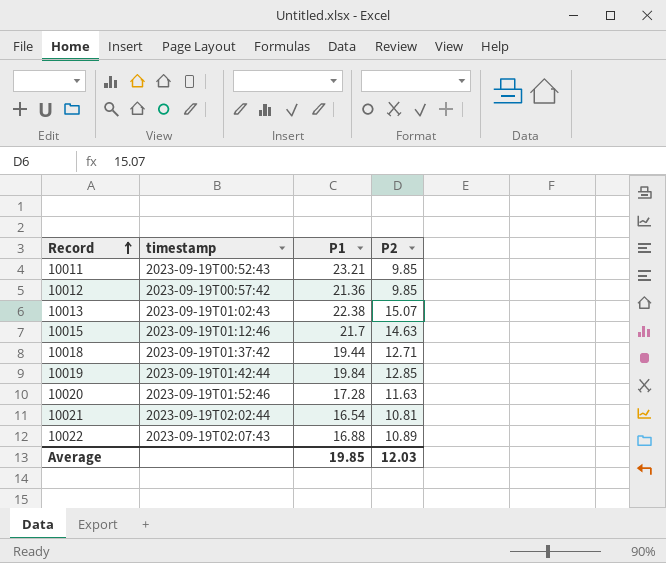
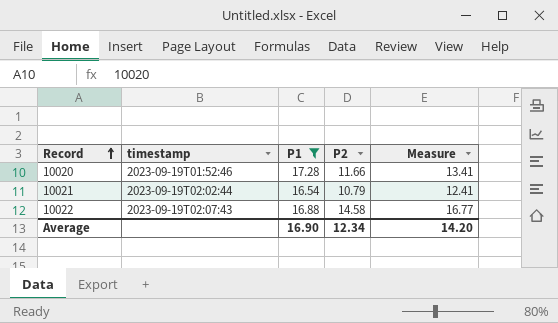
filter: none -> P1 <= 17.28
column Measure | formula: none -> [P2] * 1.15
10020 | P2: 11.63 -> 11.66
10021 | P2: 10.81 -> 10.79
10022 | P2: 10.89 -> 14.58
Average | P1: 19.85 -> 16.90
Average | P2: 12.03 -> 12.34

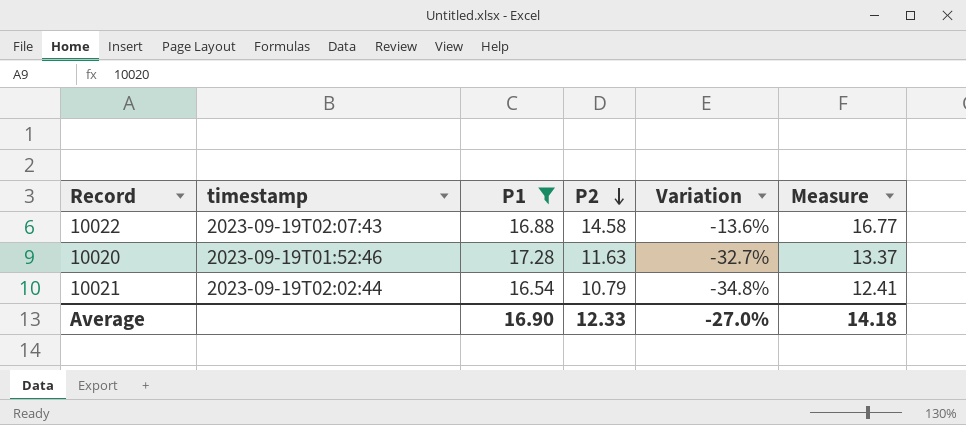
row order: Record ascending -> P2 descending
column Variation | formula: none -> ([P2] - [P1]) / [P1]
10020 | P2: 11.66 -> 11.63
10020 | Measure: 13.41 -> 13.37
Average | P2: 12.34 -> 12.33
Average | Measure: 14.20 -> 14.18

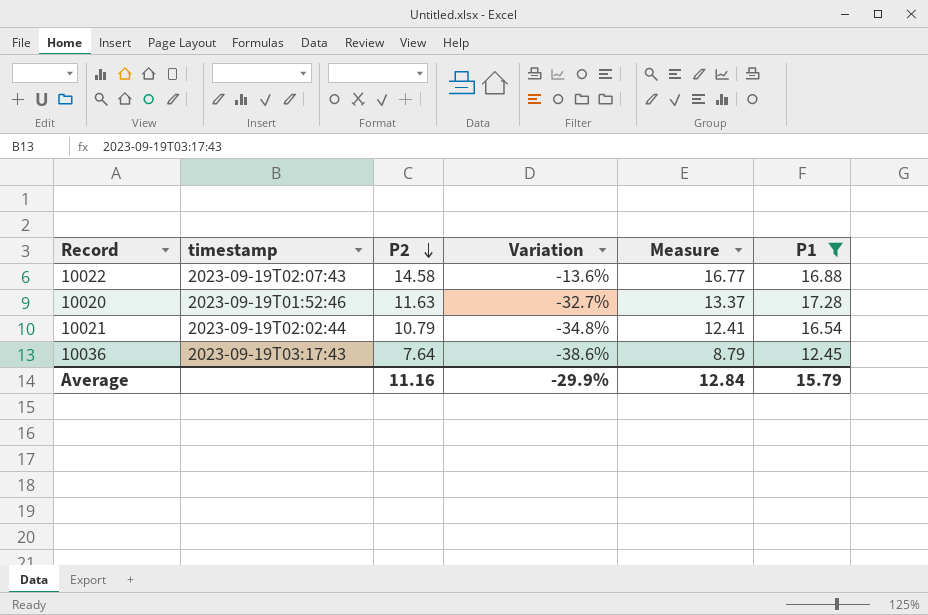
column P1 | position: 3 -> 6
row 10036: none -> 2023-09-19T03:17:43 | 7.64 | -38.6% | 8.79 | 12.45
Average | P2: 12.33 -> 11.16
Average | Variation: -27.0% -> -29.9%
Average | Measure: 14.18 -> 12.84
Average | P1: 16.90 -> 15.79

